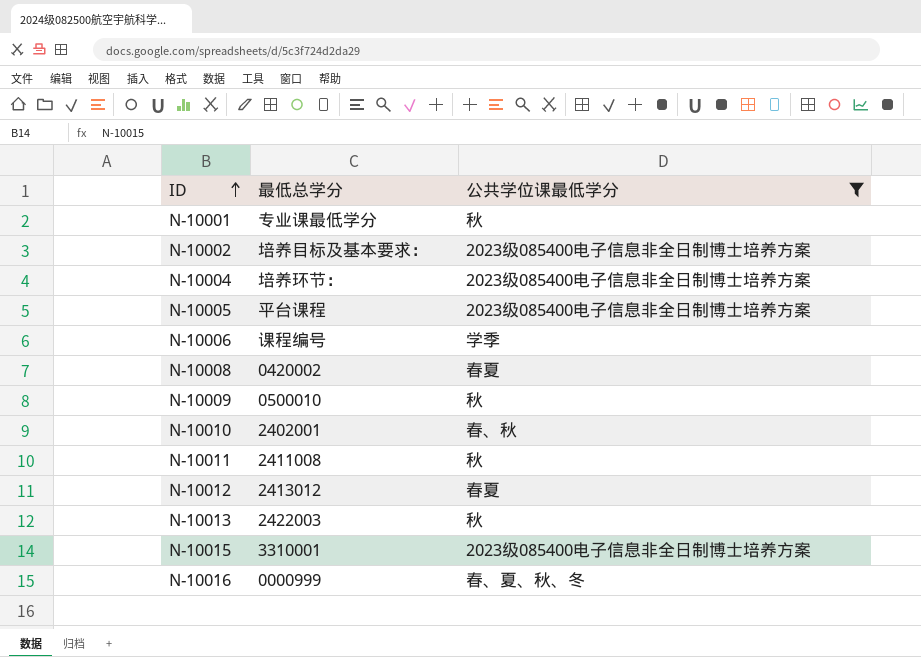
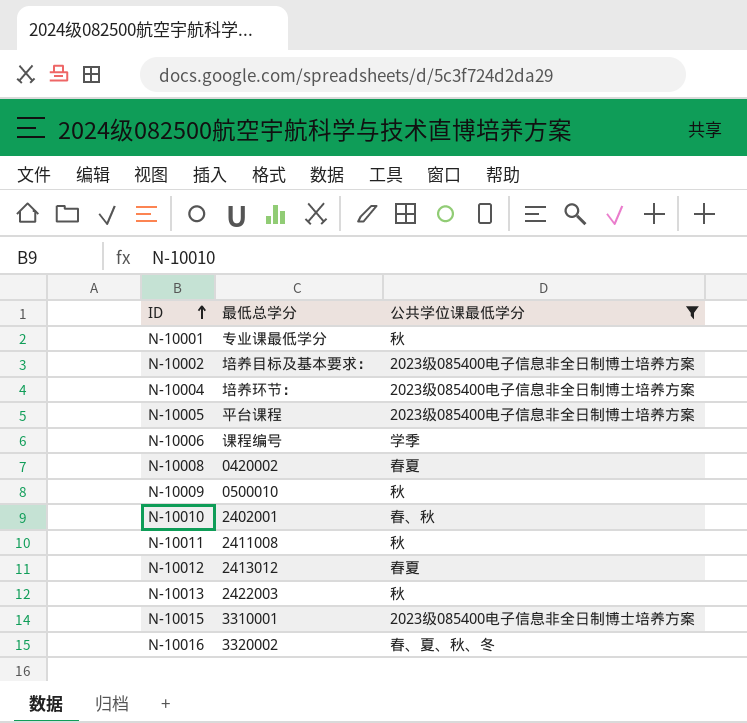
N-10016 | 最低总学分: 0000999 -> 3320002

